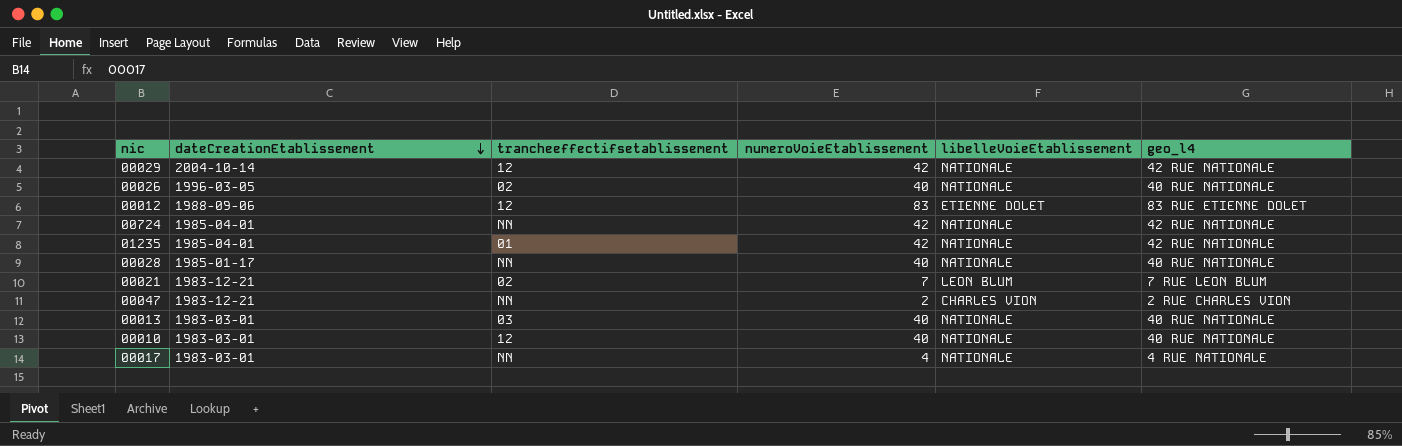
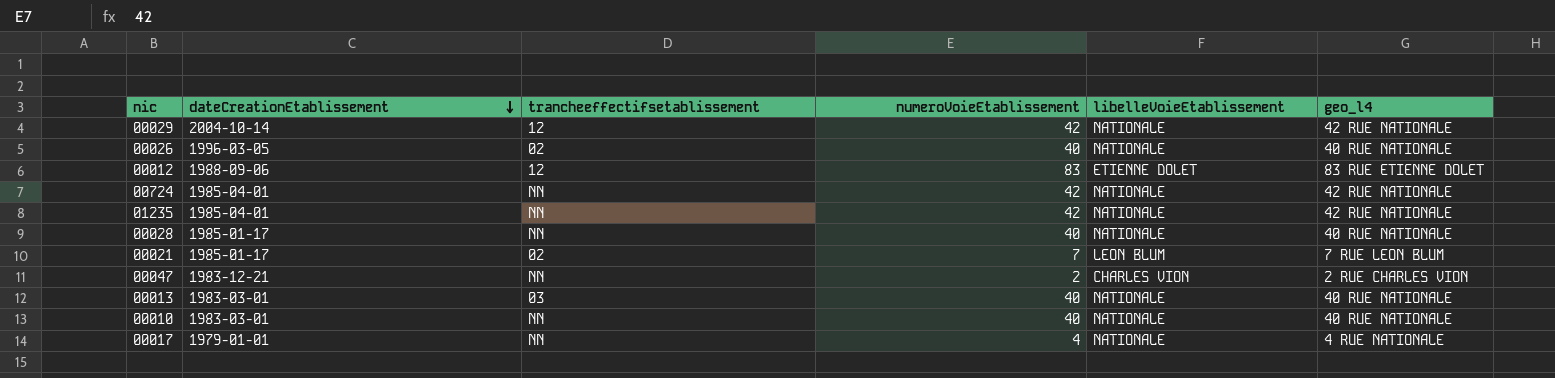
01235 | trancheeffectifsetablissement: 01 -> NN
00021 | dateCreationEtablissement: 1983-12-21 -> 1985-01-17
00010 | trancheeffectifsetablissement: 12 -> NN
00017 | dateCreationEtablissement: 1983-03-01 -> 1979-01-01

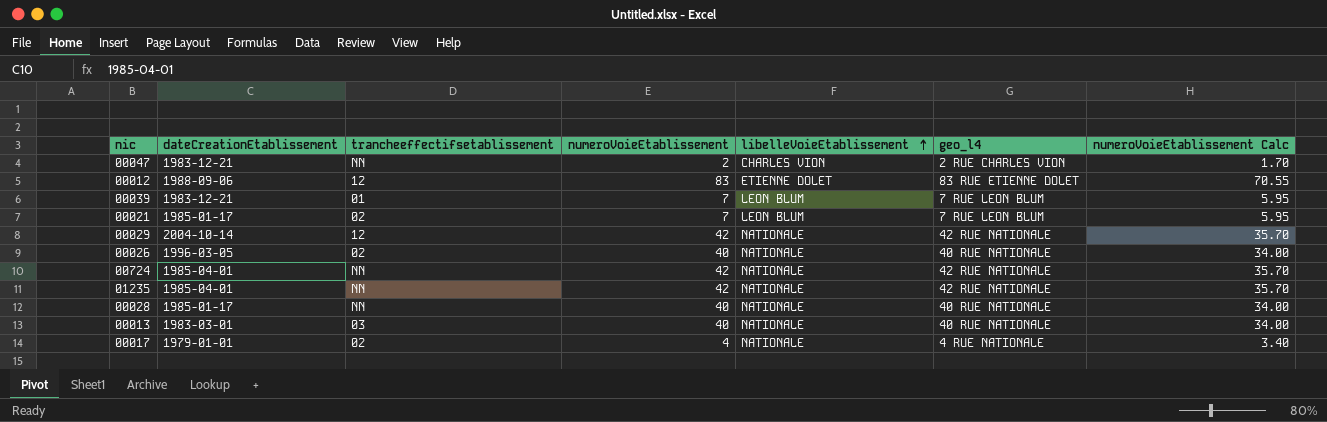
row order: dateCreationEtablissement descending -> libelleVoieEtablissement ascending
column numeroVoieEtablissement Calc | formula: none -> [numeroVoieEtablissement] * 0.85
row 00010: 1983-03-01 | NN | 40 | NATIONALE | 40 RUE NATIONALE -> none
row 00039: none -> 1983-12-21 | 01 | 7 | LEON BLUM | 7 RUE LEON BLUM | 5.95
00017 | trancheeffectifsetablissement: NN -> 02

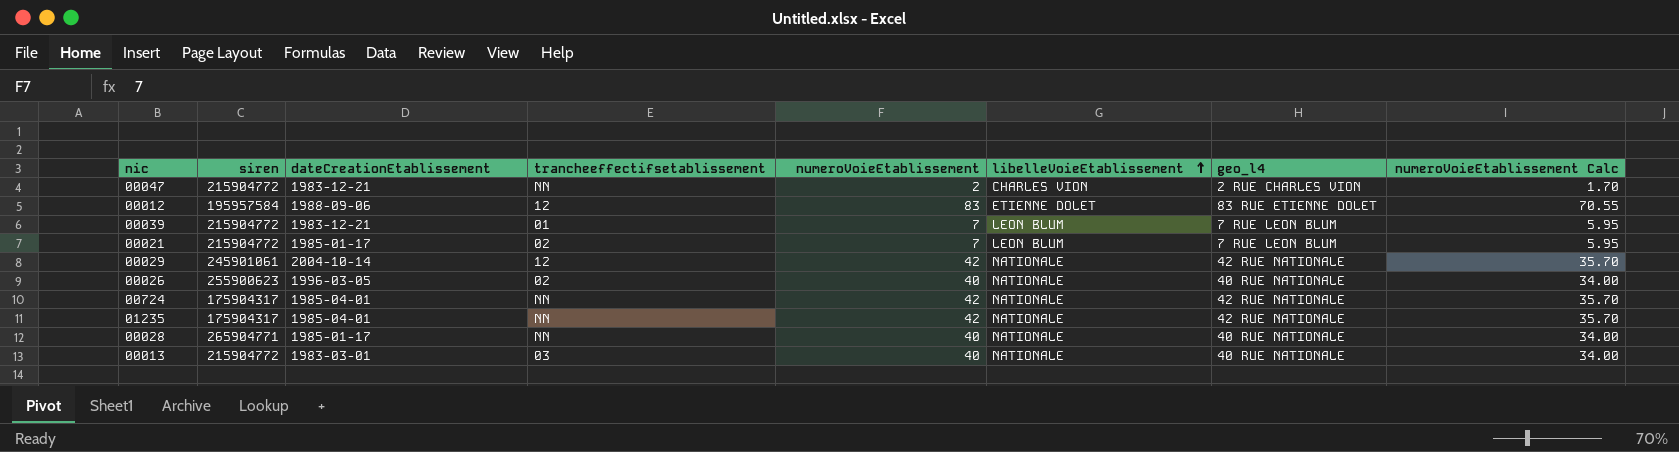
column siren | position: none -> 2
row 00017: 1979-01-01 | 02 | 4 | NATIONALE | 4 RUE NATIONALE | 3.40 -> none

